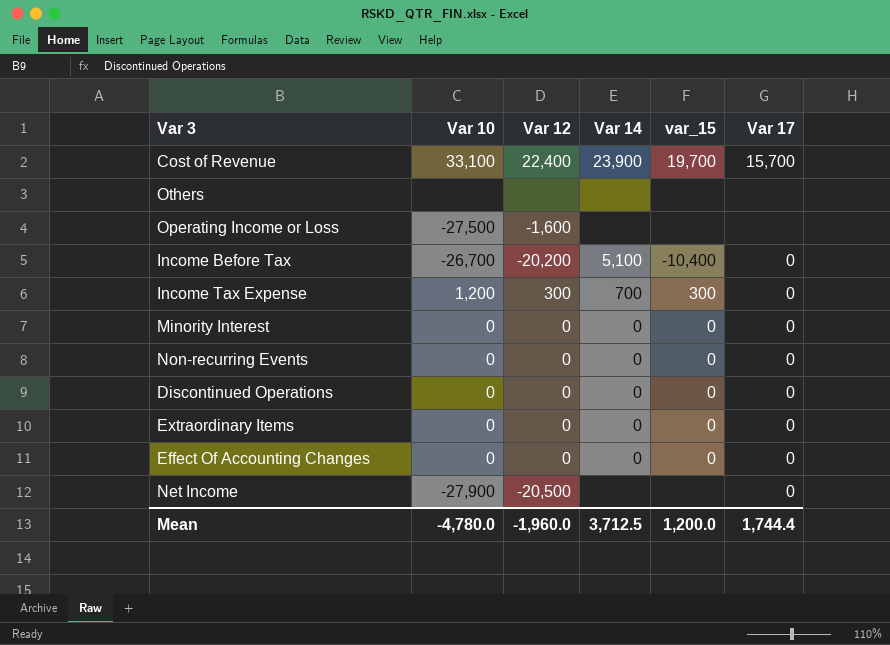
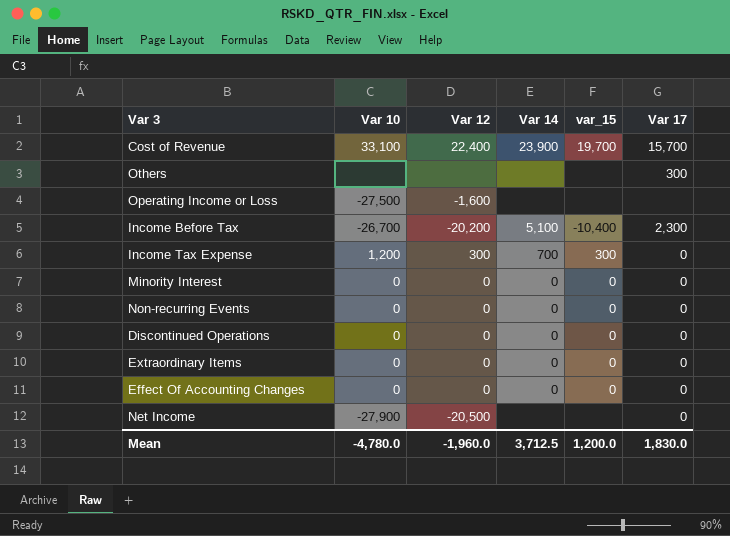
Others | Var 17: none -> 300
Income Before Tax | Var 17: 0 -> 2,300
Mean | Var 17: 1,744.4 -> 1,830.0

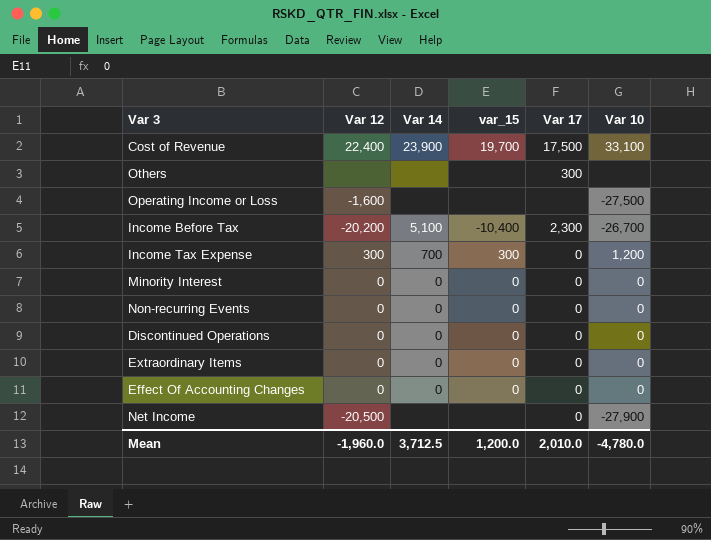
column Var 10 | position: 2 -> 6
Cost of Revenue | Var 17: 15,700 -> 17,500
Mean | Var 17: 1,830.0 -> 2,010.0

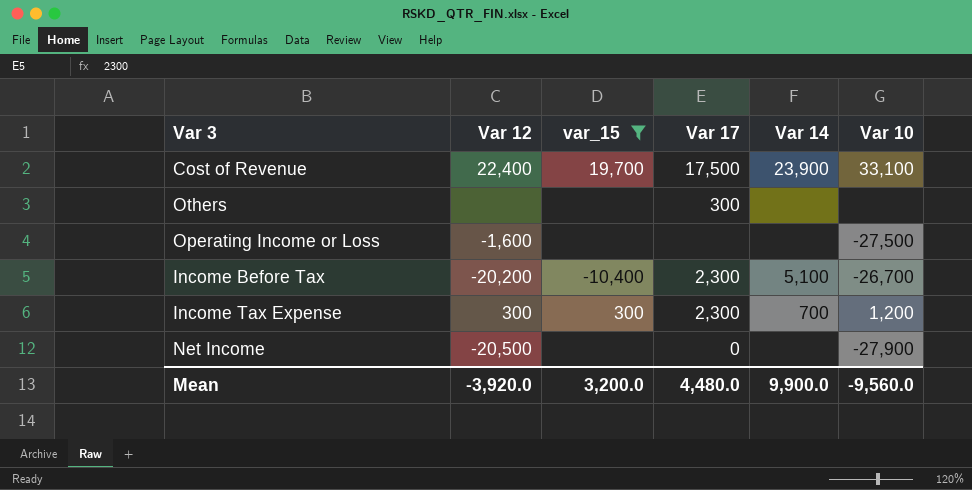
filter: none -> var_15 != 0
column Var 14 | position: 3 -> 5
Income Tax Expense | Var 17: 0 -> 2,300
Mean | Var 12: -1,960.0 -> -3,920.0
Mean | var_15: 1,200.0 -> 3,200.0
Mean | Var 17: 2,010.0 -> 4,480.0
Mean | Var 14: 3,712.5 -> 9,900.0
Mean | Var 10: -4,780.0 -> -9,560.0

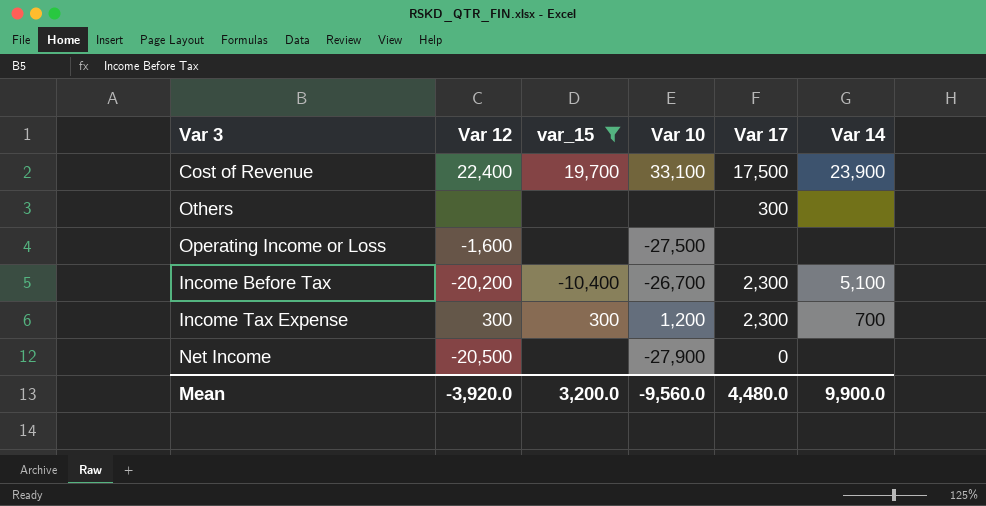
column Var 10 | position: 6 -> 4

